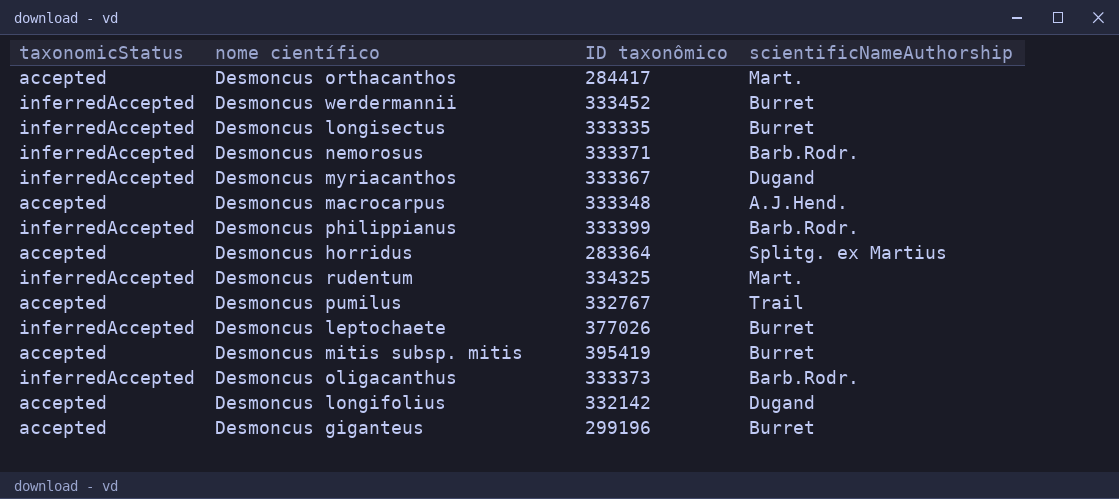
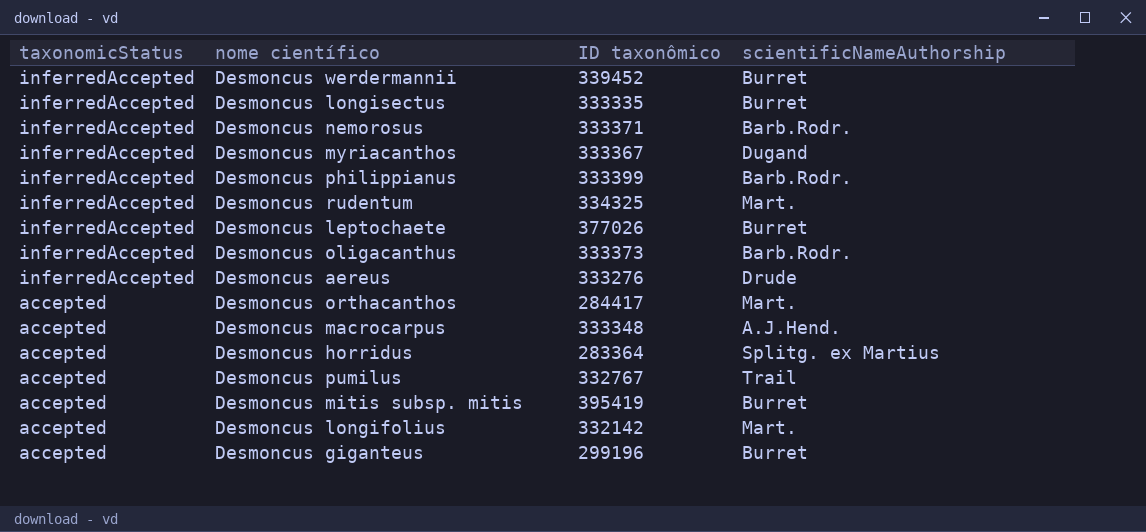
row order: none -> taxonomicStatus descending
Desmoncus werdermannii | ID taxonômico: 333452 -> 339452
row Desmoncus aereus: none -> inferredAccepted | 333276 | Drude
Desmoncus longifolius | scientificNameAuthorship: Dugand -> Mart.

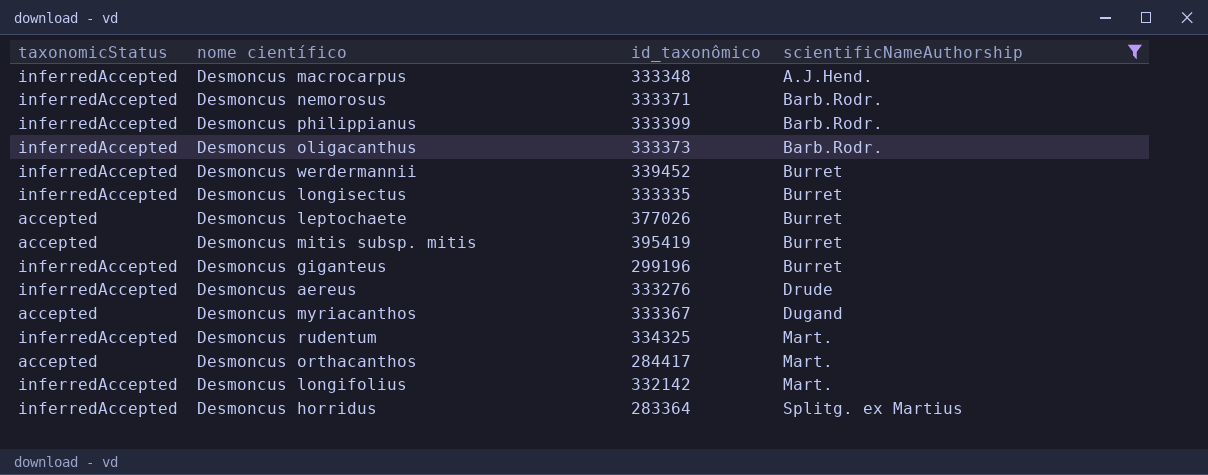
filter: none -> scientificNameAuthorship != Trail
row order: taxonomicStatus descending -> scientificNameAuthorship ascending
column name: ID taxonômico -> id_taxonômico
Desmoncus macrocarpus | taxonomicStatus: accepted -> inferredAccepted
Desmoncus leptochaete | taxonomicStatus: inferredAccepted -> accepted
Desmoncus giganteus | taxonomicStatus: accepted -> inferredAccepted
Desmoncus myriacanthos | taxonomicStatus: inferredAccepted -> accepted
Desmoncus longifolius | taxonomicStatus: accepted -> inferredAccepted
Desmoncus horridus | taxonomicStatus: accepted -> inferredAccepted

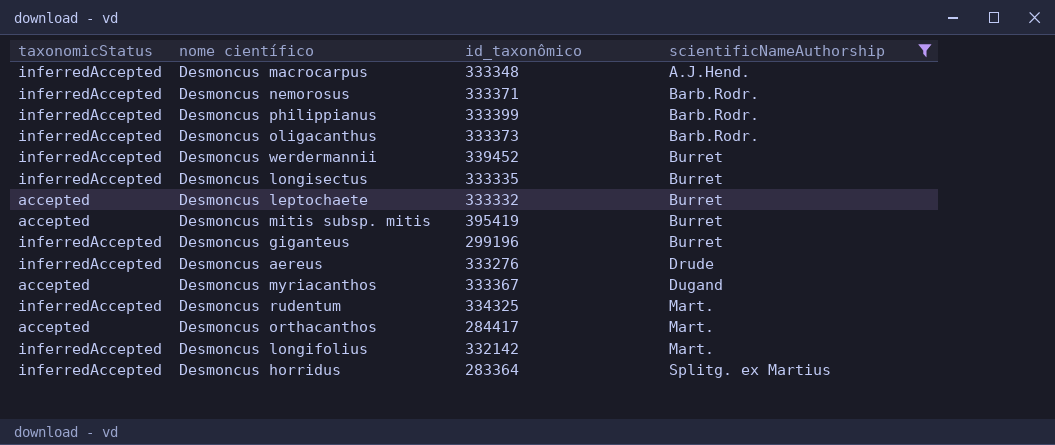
Desmoncus leptochaete | id_taxonômico: 377026 -> 333332

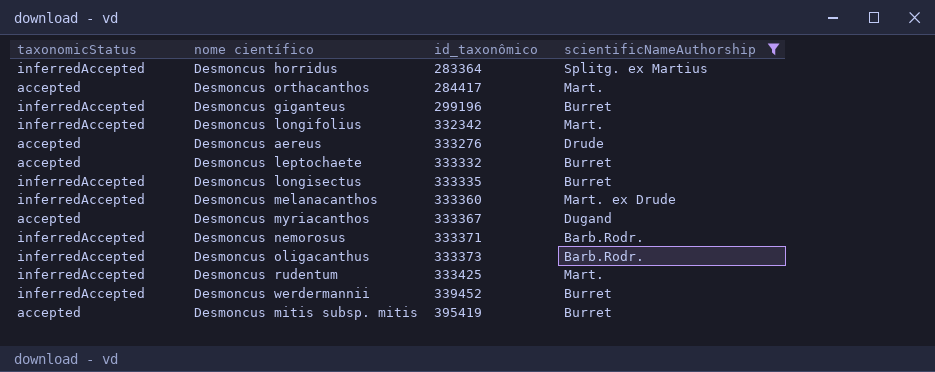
row order: scientificNameAuthorship ascending -> id_taxonômico ascending
row Desmoncus macrocarpus: inferredAccepted | 333348 | A.J.Hend. -> none
row Desmoncus philippianus: inferredAccepted | 333399 | Barb.Rodr. -> none
Desmoncus longifolius | id_taxonômico: 332142 -> 332342
Desmoncus aereus | taxonomicStatus: inferredAccepted -> accepted
row Desmoncus melanacanthos: none -> inferredAccepted | 333360 | Mart. ex Drude
Desmoncus rudentum | id_taxonômico: 334325 -> 333425

